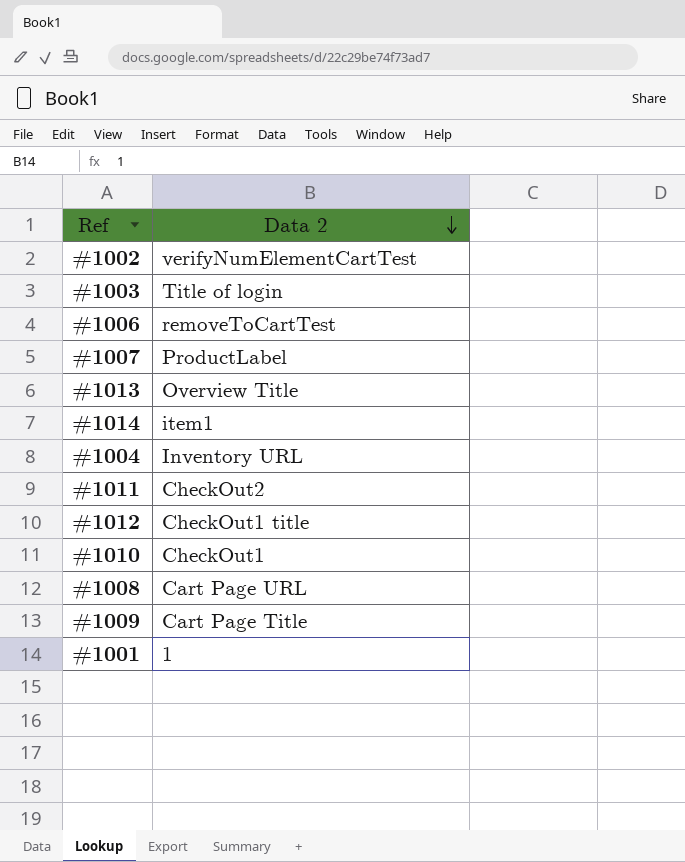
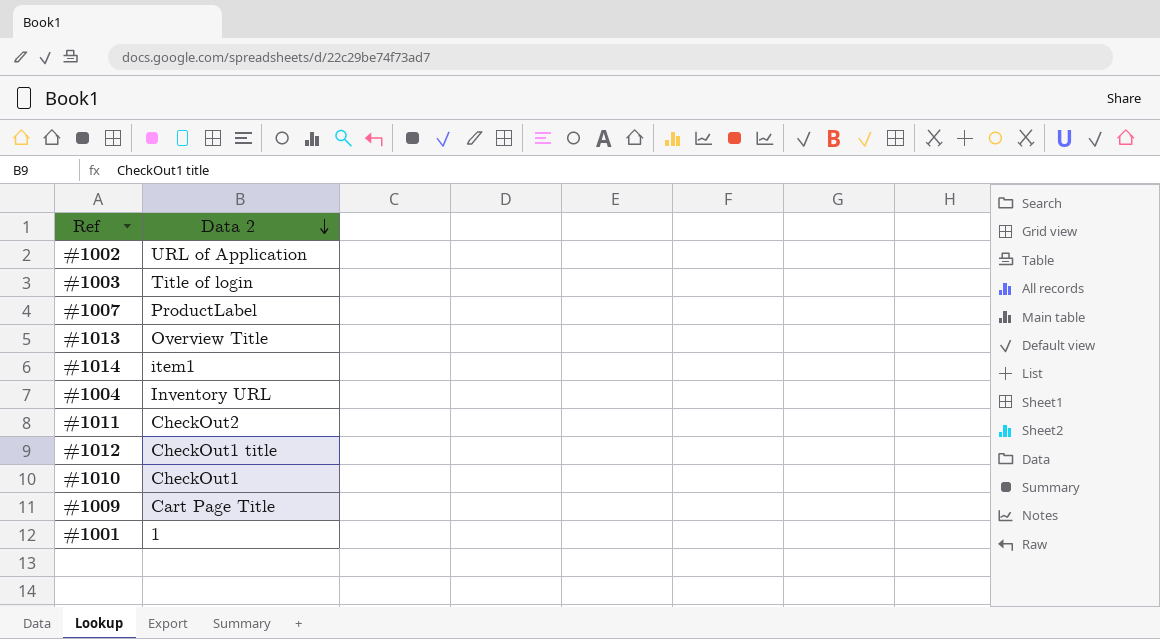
row #1006: removeToCartTest -> none
row #1008: Cart Page URL -> none
#1002 | Data 2: verifyNumElementCartTest -> URL of Application

